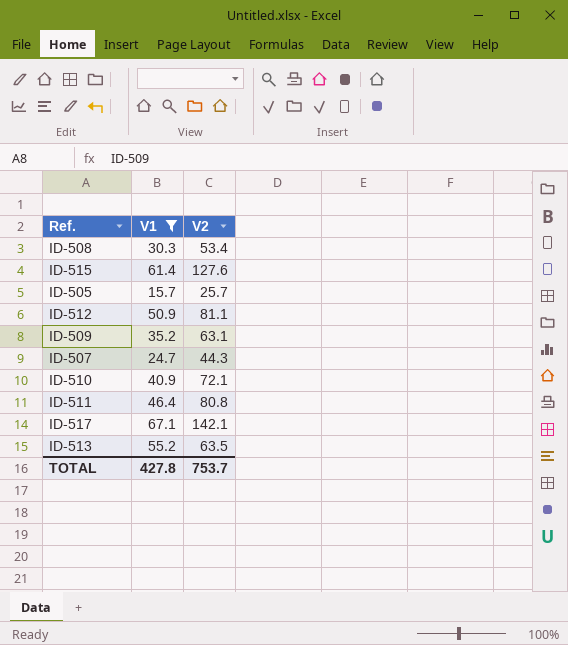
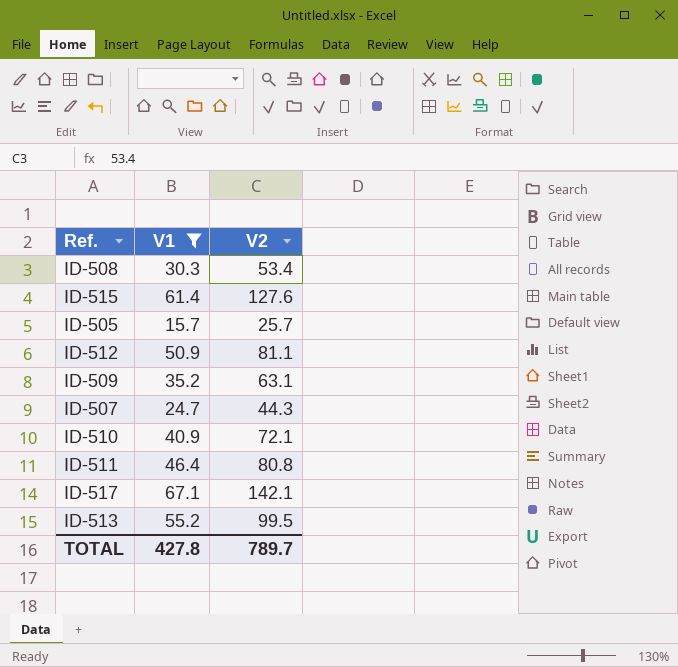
ID-513 | V2: 63.5 -> 99.5
TOTAL | V2: 753.7 -> 789.7

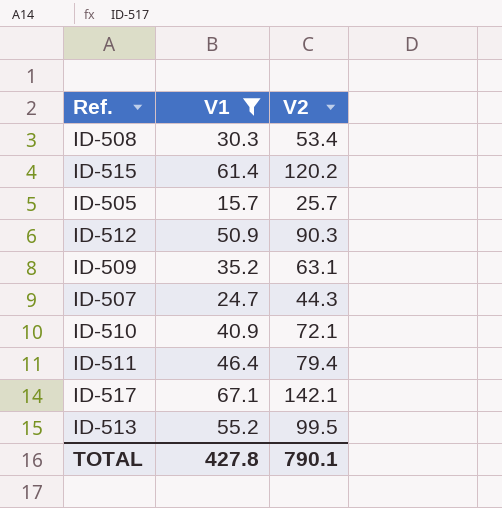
ID-515 | V2: 127.6 -> 120.2
ID-512 | V2: 81.1 -> 90.3
ID-511 | V2: 80.8 -> 79.4
TOTAL | V2: 789.7 -> 790.1

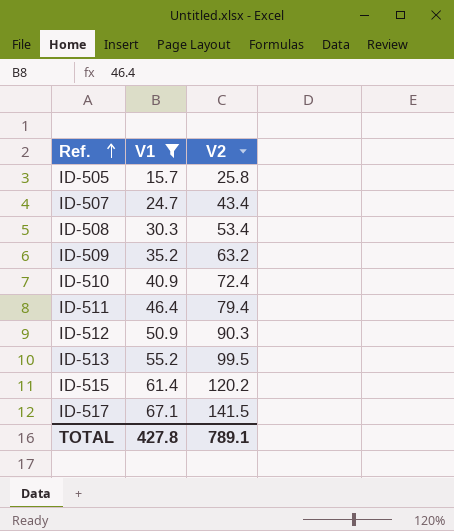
row order: none -> Ref. ascending
ID-505 | V2: 25.7 -> 25.8
ID-507 | V2: 44.3 -> 43.4
ID-509 | V2: 63.1 -> 63.2
ID-510 | V2: 72.1 -> 72.4
ID-517 | V2: 142.1 -> 141.5
TOTAL | V2: 790.1 -> 789.1

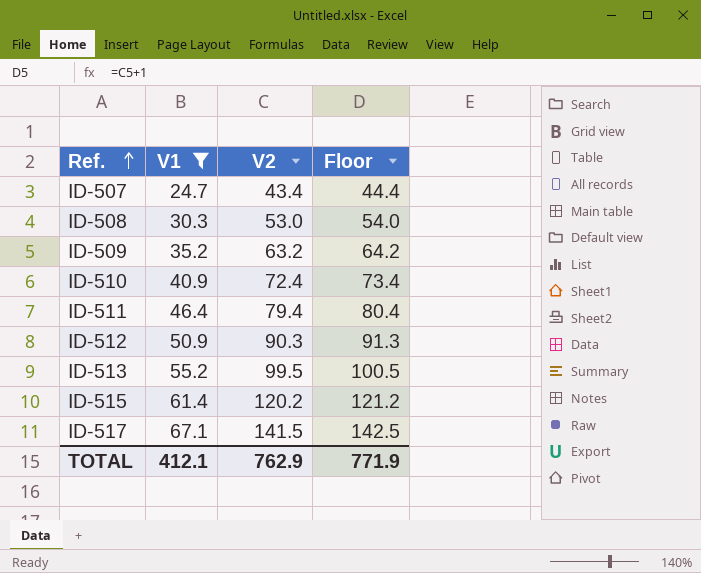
column Floor | formula: none -> [V2] + 1
row ID-505: 15.7 | 25.8 -> none
ID-508 | V2: 53.4 -> 53.0
TOTAL | V1: 427.8 -> 412.1
TOTAL | V2: 789.1 -> 762.9

